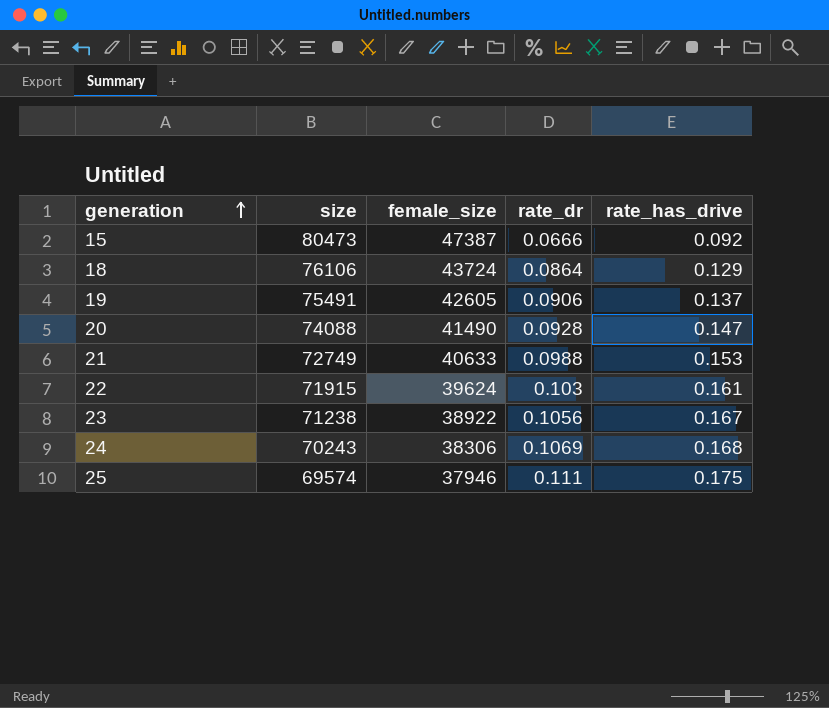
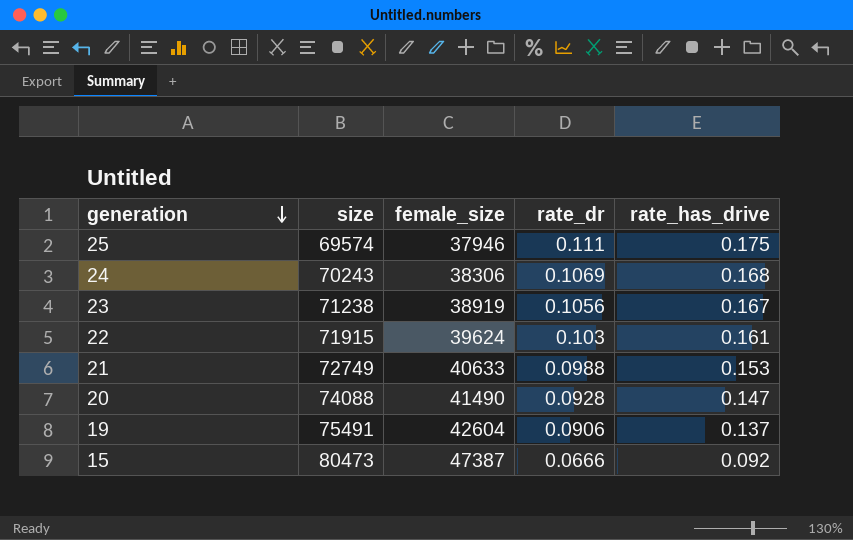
row order: generation ascending -> generation descending
row 18: 76106 | 43724 | 0.0864 | 0.129 -> none
23 | female_size: 38922 -> 38919
19 | female_size: 42605 -> 42604

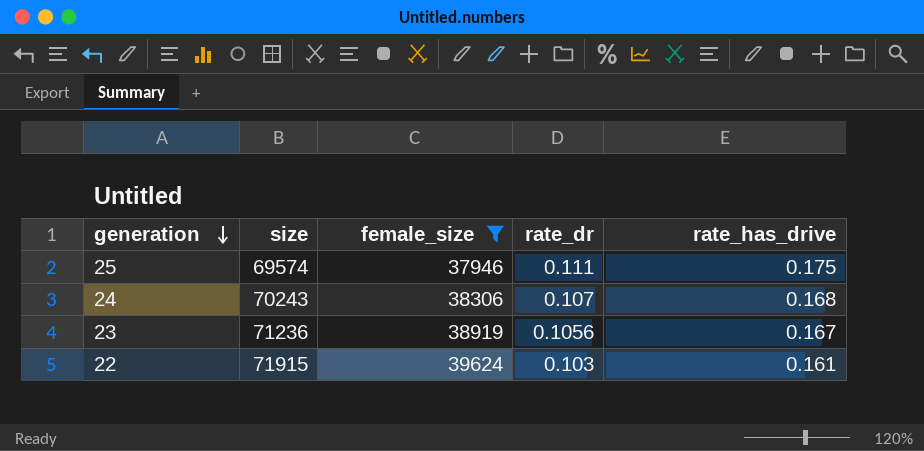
filter: none -> female_size <= 39624
24 | rate_dr: 0.1069 -> 0.107
23 | size: 71238 -> 71236

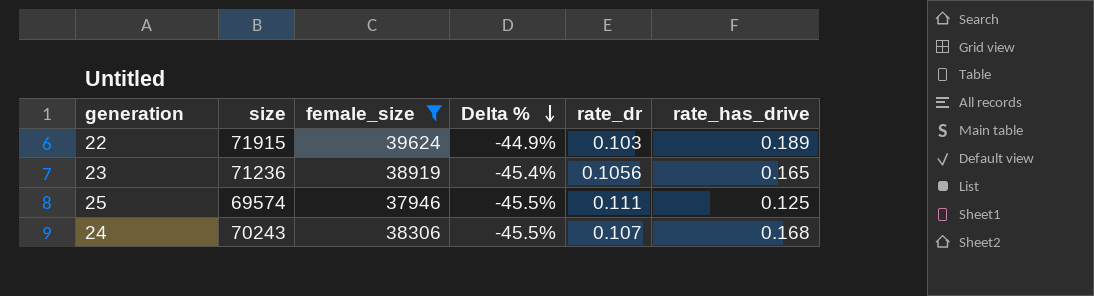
row order: generation descending -> Delta % descending
column Delta % | formula: none -> ([female_size] - [size]) / [size]
22 | rate_has_drive: 0.161 -> 0.189
23 | rate_has_drive: 0.167 -> 0.165
25 | rate_has_drive: 0.175 -> 0.125

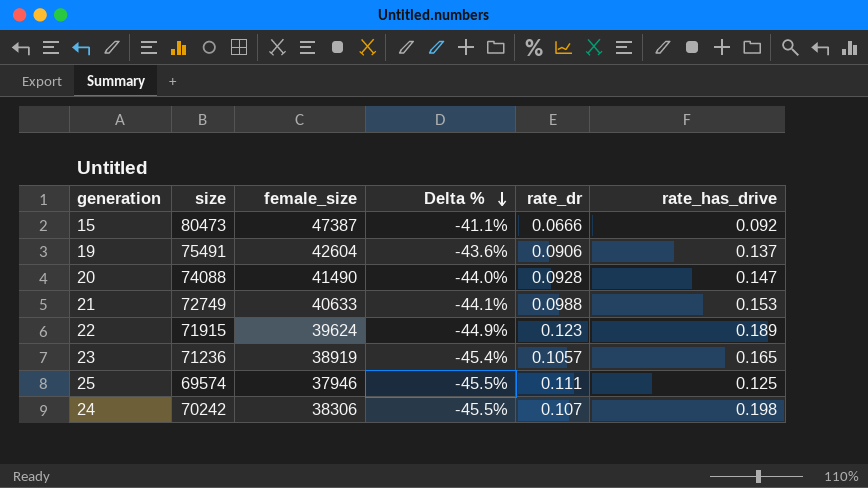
filter: female_size <= 39624 -> none
22 | rate_dr: 0.103 -> 0.123
23 | rate_dr: 0.1056 -> 0.1057
24 | size: 70243 -> 70242
24 | rate_has_drive: 0.168 -> 0.198

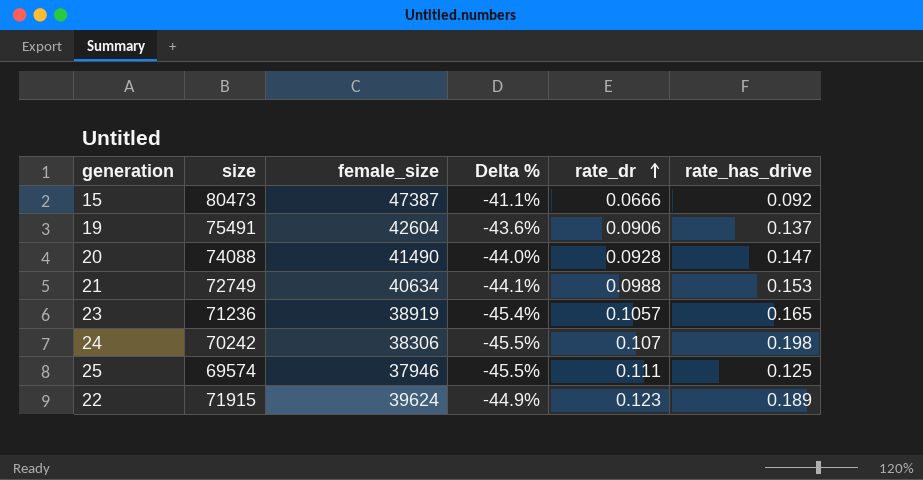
row order: Delta % descending -> rate_dr ascending
21 | female_size: 40633 -> 40634

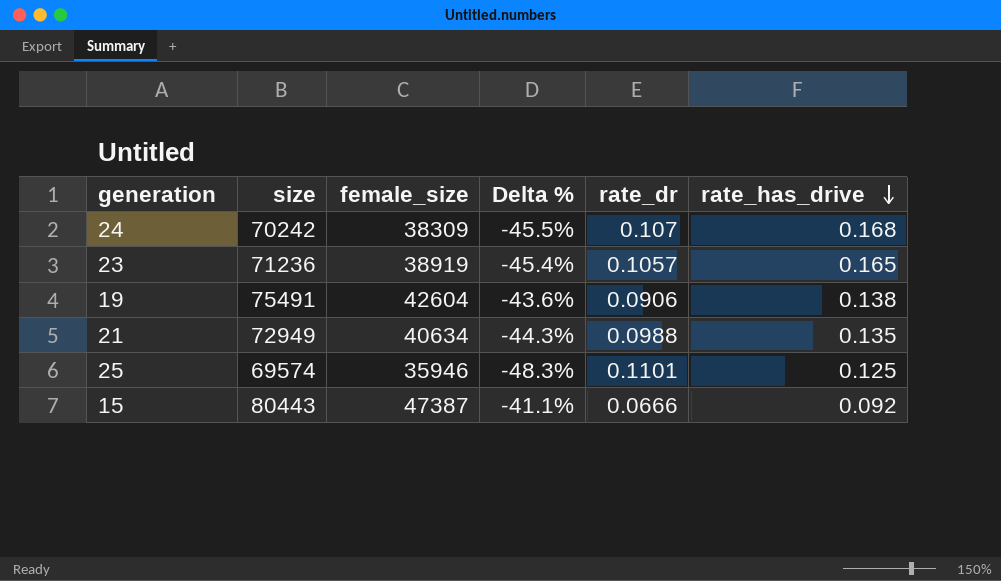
row order: rate_dr ascending -> rate_has_drive descending
row 20: 74088 | 41490 | -44.0% | 0.0928 | 0.147 -> none
row 22: 71915 | 39624 | -44.9% | 0.123 | 0.189 -> none
24 | female_size: 38306 -> 38309
24 | rate_has_drive: 0.198 -> 0.168
19 | rate_has_drive: 0.137 -> 0.138
21 | size: 72749 -> 72949
21 | Delta %: -44.1% -> -44.3%
21 | rate_has_drive: 0.153 -> 0.135
25 | female_size: 37946 -> 35946
25 | Delta %: -45.5% -> -48.3%
25 | rate_dr: 0.111 -> 0.1101
15 | size: 80473 -> 80443

